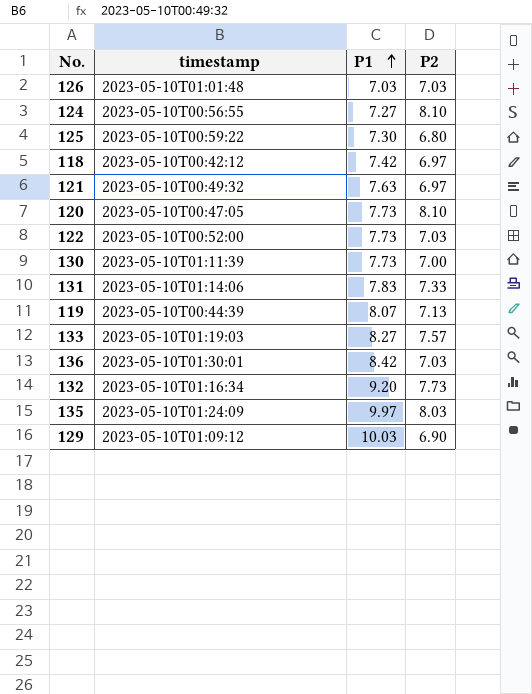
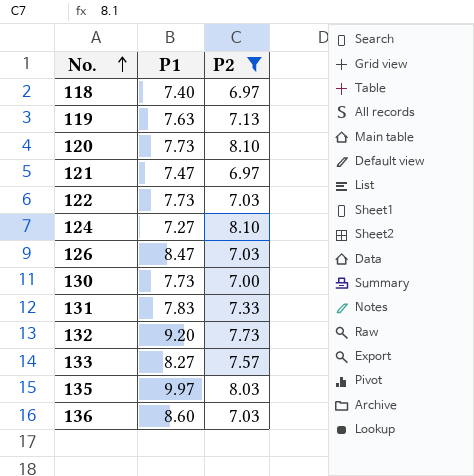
filter: none -> P2 >= 6.97
row order: P1 ascending -> No. ascending
column timestamp | position: 2 -> none
118 | P1: 7.42 -> 7.40
119 | P1: 8.07 -> 7.63
121 | P1: 7.63 -> 7.47
126 | P1: 7.03 -> 8.47
136 | P1: 8.42 -> 8.60

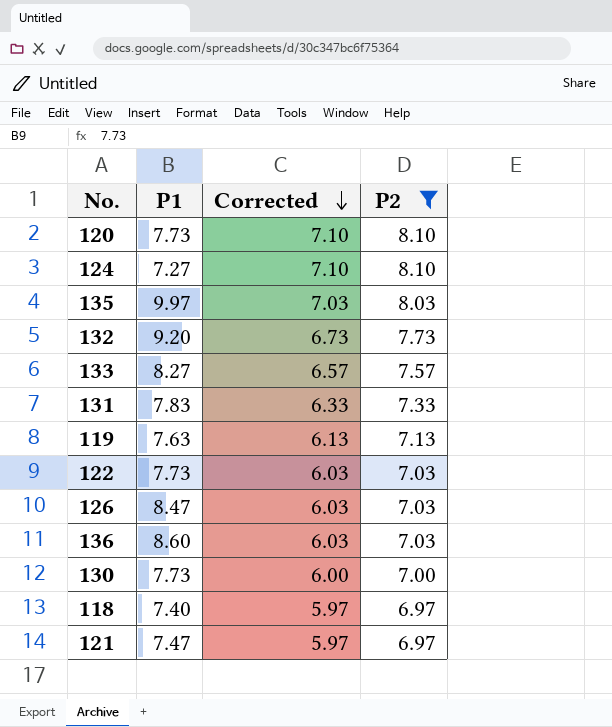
row order: No. ascending -> Corrected descending
column Corrected | formula: none -> [P2] - 1

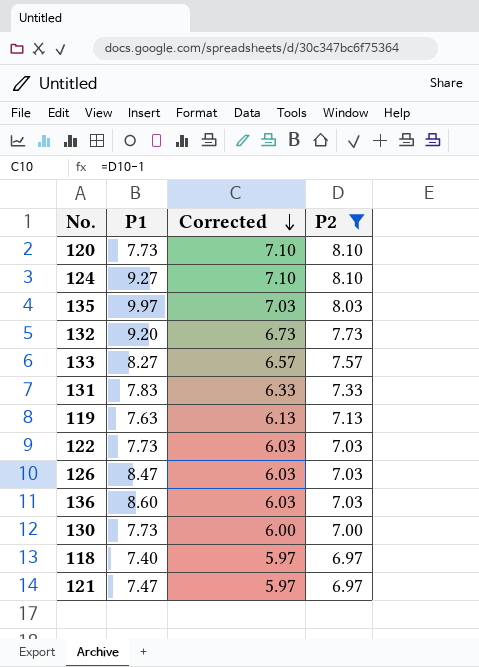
124 | P1: 7.27 -> 9.27

